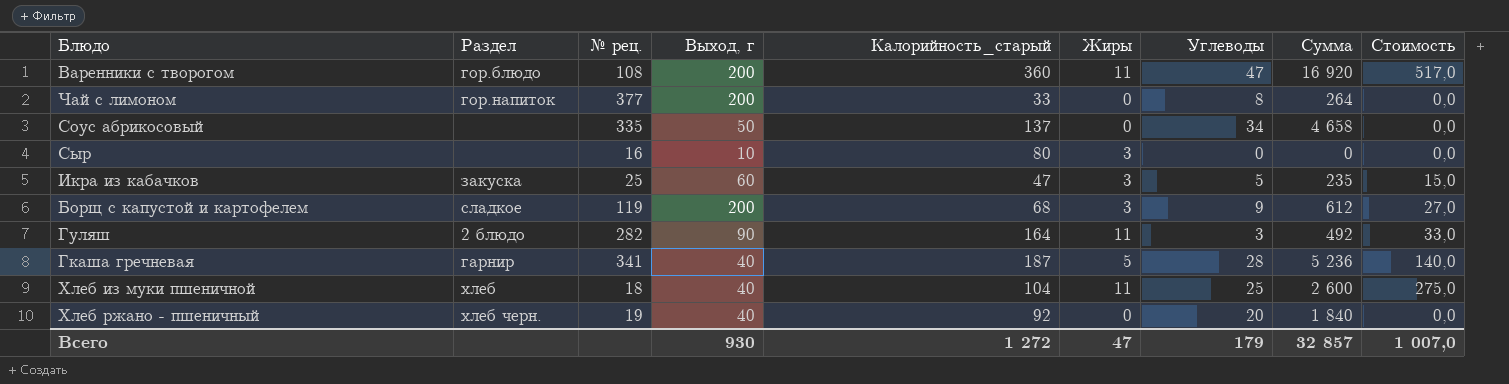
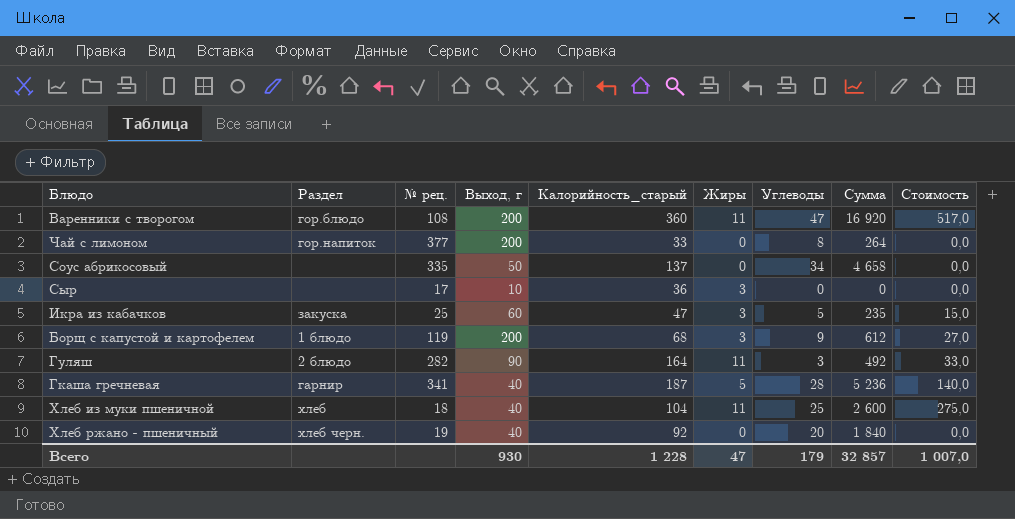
Сыр | № рец.: 16 -> 17
Сыр | Калорийность_старый: 80 -> 36
Борщ с капустой и картофелем | Раздел: сладкое -> 1 блюдо
Всего | Калорийность_старый: 1 272 -> 1 228

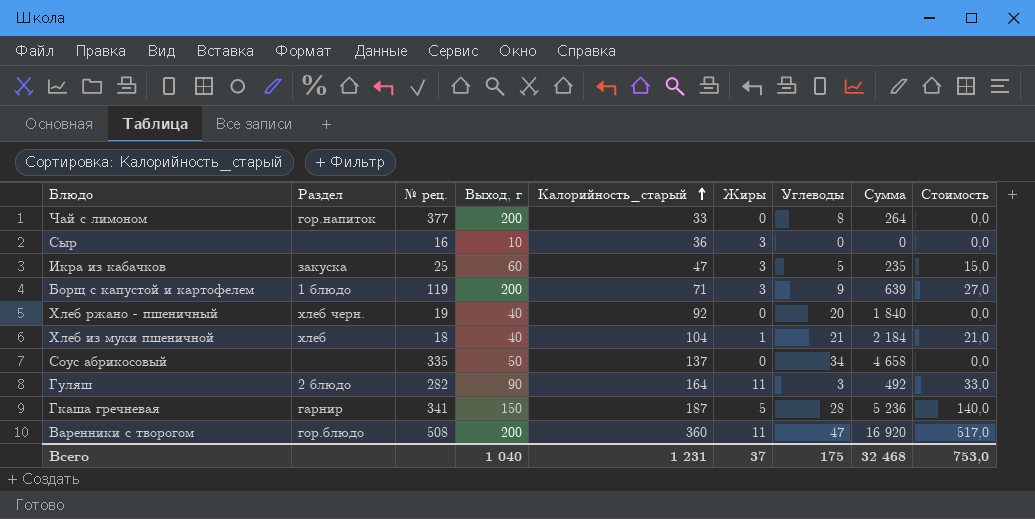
row order: none -> Калорийность_старый ascending
Сыр | № рец.: 17 -> 16
Борщ с капустой и картофелем | Калорийность_старый: 68 -> 71
Борщ с капустой и картофелем | Сумма: 612 -> 639
Хлеб из муки пшеничной | Жиры: 11 -> 1
Хлеб из муки пшеничной | Углеводы: 25 -> 21
Хлеб из муки пшеничной | Сумма: 2 600 -> 2 184
Хлеб из муки пшеничной | Стоимость: 275,0 -> 21,0
Гкаша гречневая | Выход, г: 40 -> 150
Варенники с творогом | № рец.: 108 -> 508
Всего | Выход, г: 930 -> 1 040
Всего | Калорийность_старый: 1 228 -> 1 231
Всего | Жиры: 47 -> 37
Всего | Углеводы: 179 -> 175
Всего | Сумма: 32 857 -> 32 468
Всего | Стоимость: 1 007,0 -> 753,0

